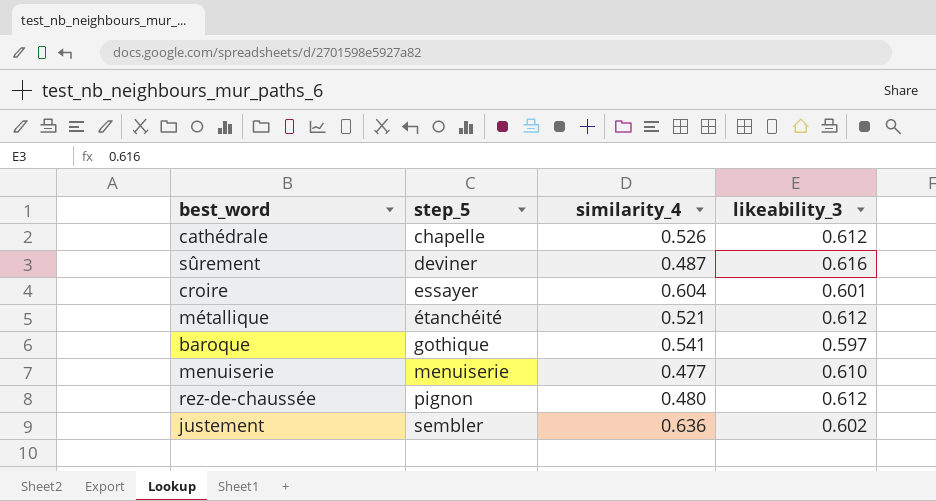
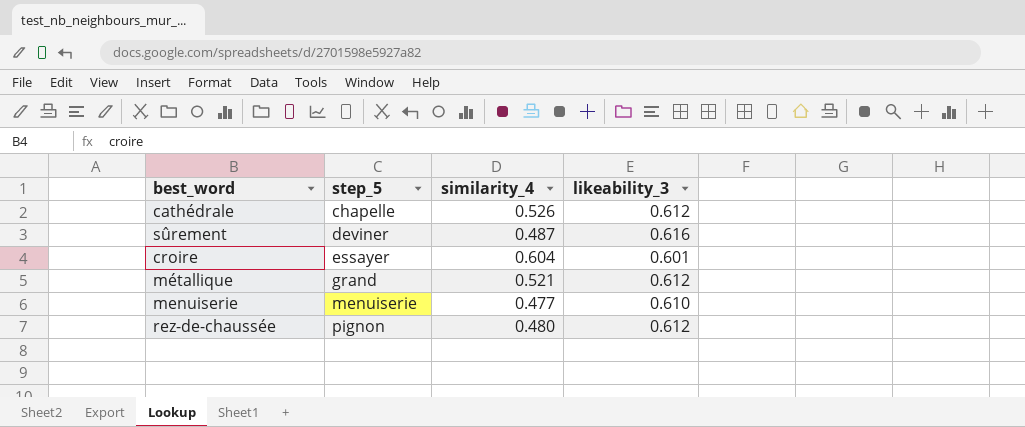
row baroque: gothique | 0.541 | 0.597 -> none
row justement: sembler | 0.636 | 0.602 -> none
métallique | step_5: étanchéité -> grand

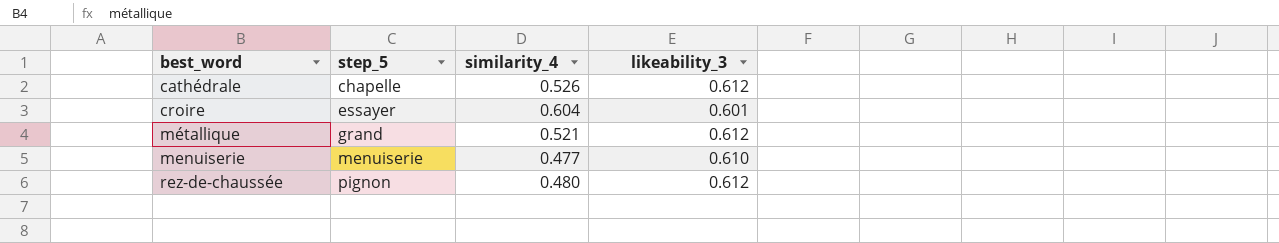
row sûrement: deviner | 0.487 | 0.616 -> none

